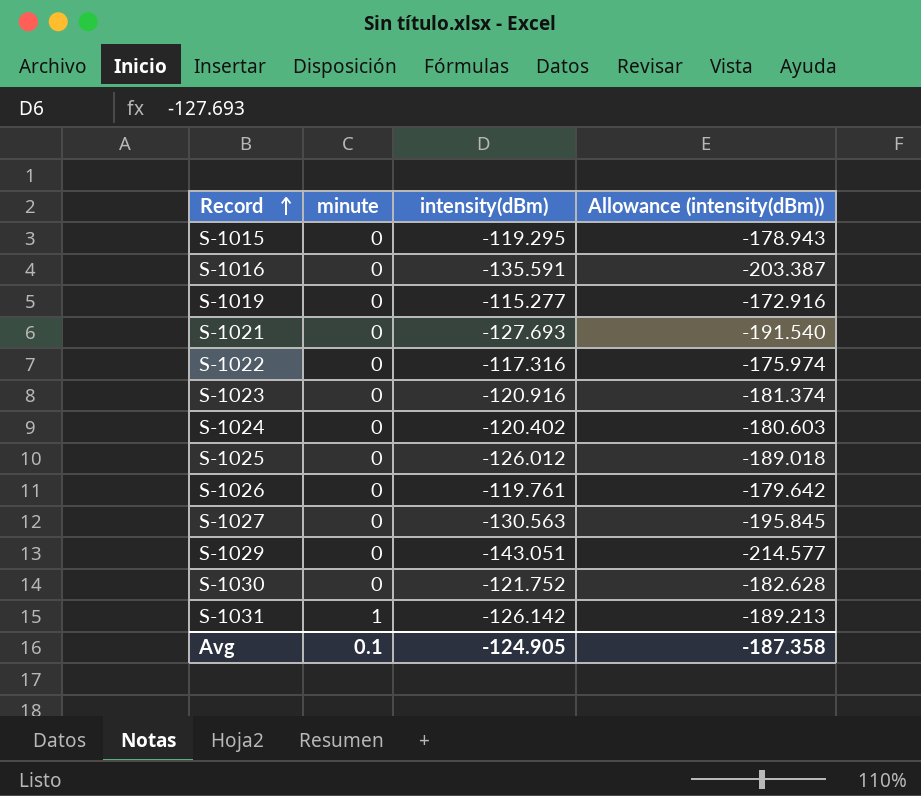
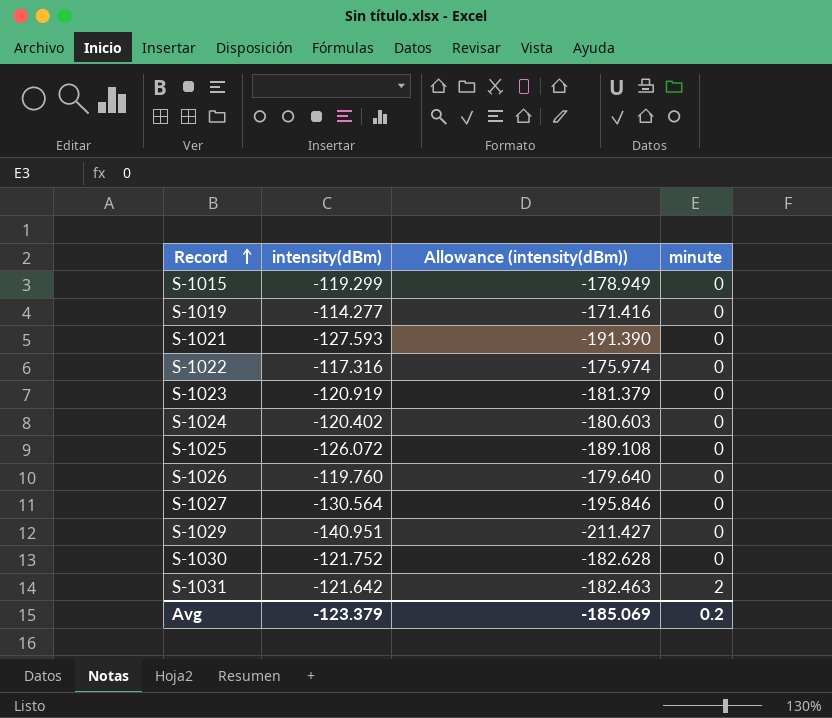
column minute | position: 2 -> 4
row S-1016: 0 | -135.591 | -203.387 -> none
S-1015 | intensity(dBm): -119.295 -> -119.299
S-1015 | Allowance (intensity(dBm)): -178.943 -> -178.949
S-1019 | intensity(dBm): -115.277 -> -114.277
S-1019 | Allowance (intensity(dBm)): -172.916 -> -171.416
S-1021 | intensity(dBm): -127.693 -> -127.593
S-1021 | Allowance (intensity(dBm)): -191.540 -> -191.390
S-1023 | intensity(dBm): -120.916 -> -120.919
S-1023 | Allowance (intensity(dBm)): -181.374 -> -181.379
S-1025 | intensity(dBm): -126.012 -> -126.072
S-1025 | Allowance (intensity(dBm)): -189.018 -> -189.108
S-1026 | intensity(dBm): -119.761 -> -119.760
S-1026 | Allowance (intensity(dBm)): -179.642 -> -179.640
S-1027 | intensity(dBm): -130.563 -> -130.564
S-1027 | Allowance (intensity(dBm)): -195.845 -> -195.846
S-1029 | intensity(dBm): -143.051 -> -140.951
S-1029 | Allowance (intensity(dBm)): -214.577 -> -211.427
S-1031 | intensity(dBm): -126.142 -> -121.642
S-1031 | Allowance (intensity(dBm)): -189.213 -> -182.463
S-1031 | minute: 1 -> 2
Avg | intensity(dBm): -124.905 -> -123.379
Avg | Allowance (intensity(dBm)): -187.358 -> -185.069
Avg | minute: 0.1 -> 0.2

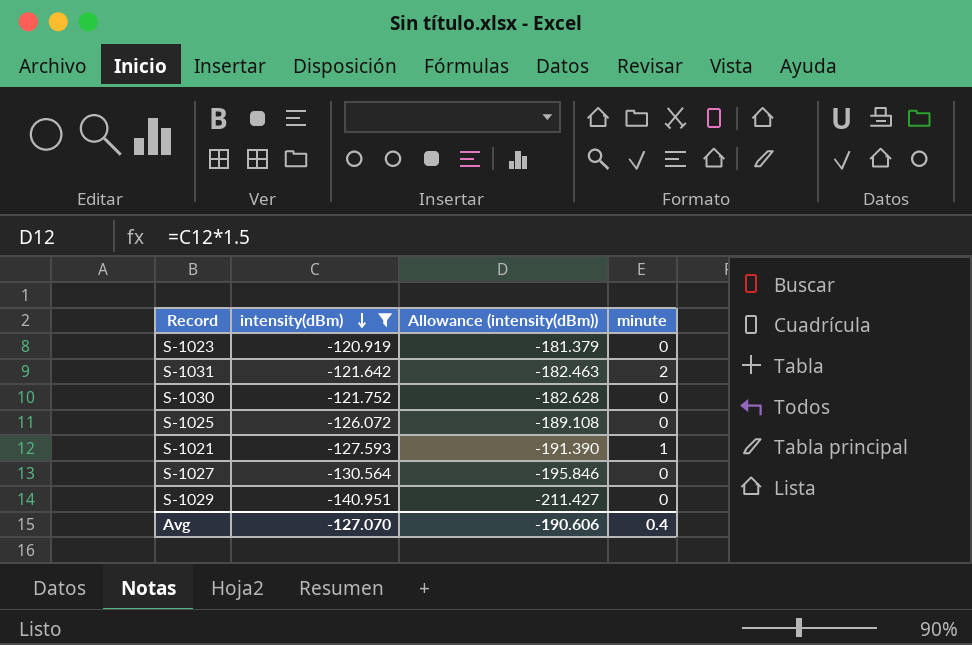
filter: none -> intensity(dBm) <= -120.919
row order: Record ascending -> intensity(dBm) descending
S-1021 | minute: 0 -> 1
Avg | intensity(dBm): -123.379 -> -127.070
Avg | Allowance (intensity(dBm)): -185.069 -> -190.606
Avg | minute: 0.2 -> 0.4

